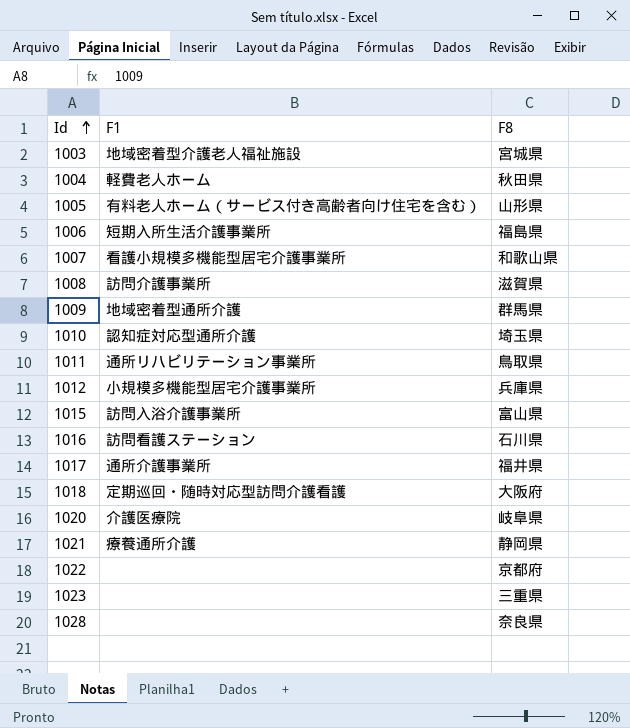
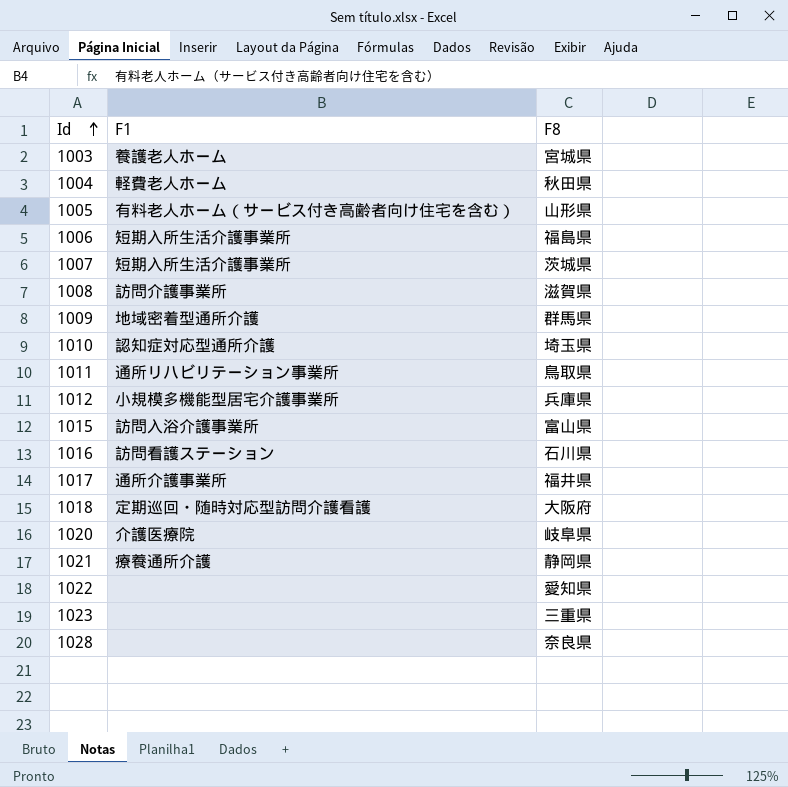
1003 | F1: 地域密着型介護老人福祉施設 -> 養護老人ホーム
1007 | F1: 看護小規模多機能型居宅介護事業所 -> 短期入所生活介護事業所
1007 | F8: 和歌山県 -> 茨城県
1022 | F8: 京都府 -> 愛知県

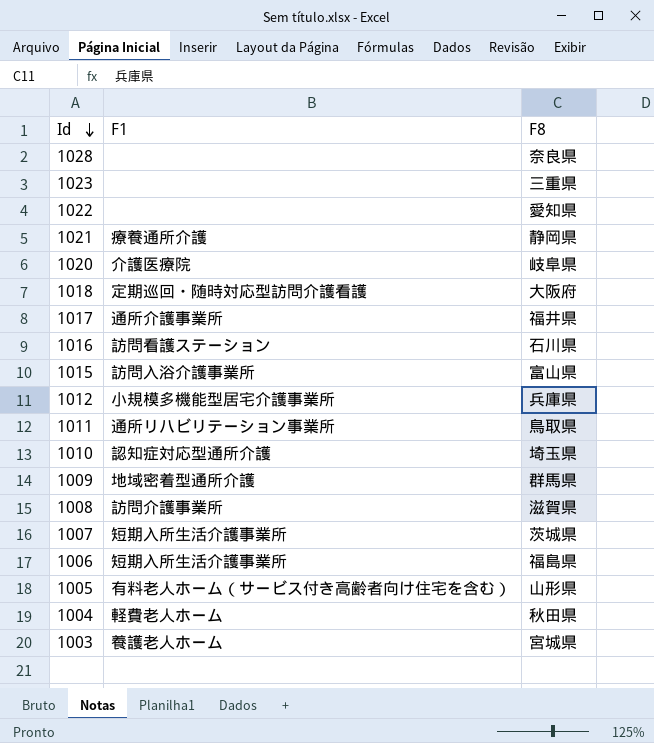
row order: Id ascending -> Id descending

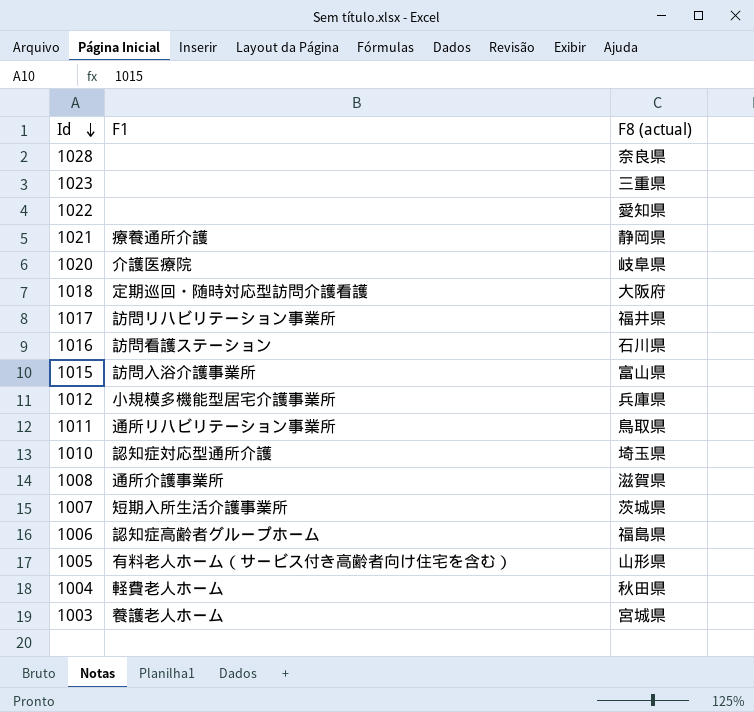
column name: F8 -> F8 (actual)
row 1009: 地域密着型通所介護 | 群馬県 -> none
1017 | F1: 通所介護事業所 -> 訪問リハビリテーション事業所
1008 | F1: 訪問介護事業所 -> 通所介護事業所
1006 | F1: 短期入所生活介護事業所 -> 認知症高齢者グループホーム

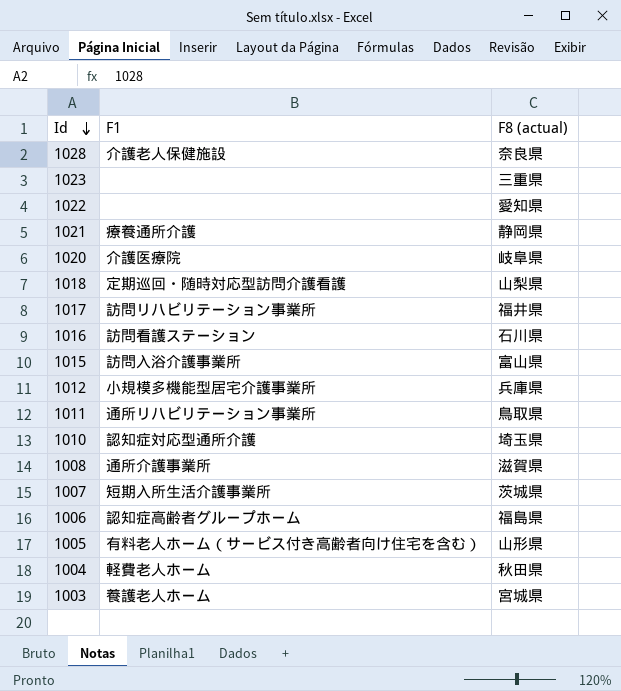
1028 | F1: none -> 介護老人保健施設
1018 | F8 (actual): 大阪府 -> 山梨県

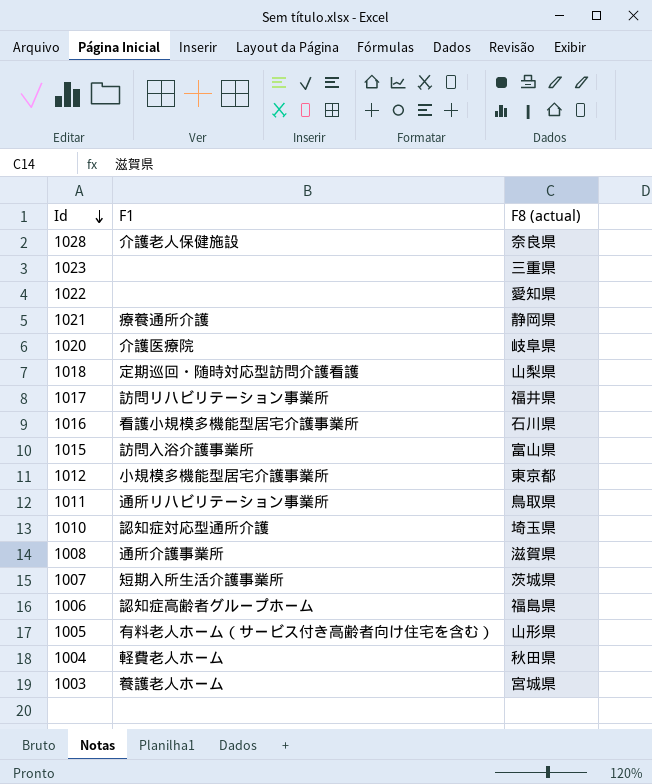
1016 | F1: 訪問看護ステーション -> 看護小規模多機能型居宅介護事業所
1012 | F8 (actual): 兵庫県 -> 東京都

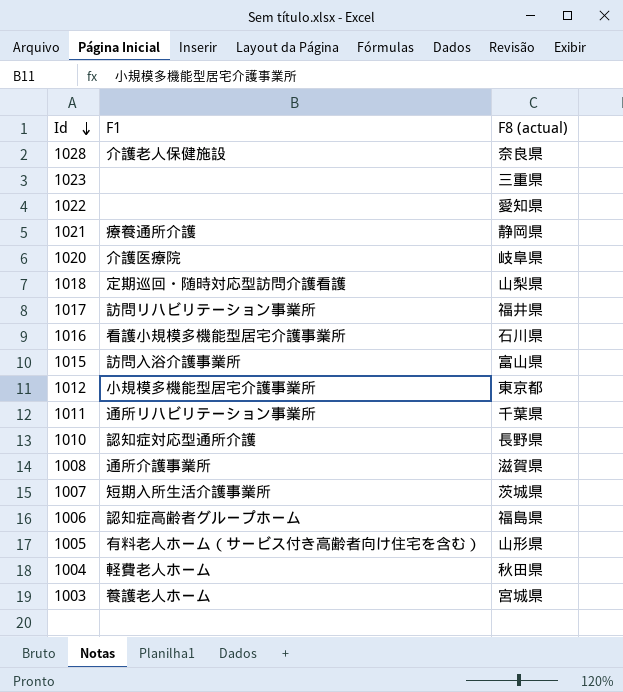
1011 | F8 (actual): 鳥取県 -> 千葉県
1010 | F8 (actual): 埼玉県 -> 長野県

